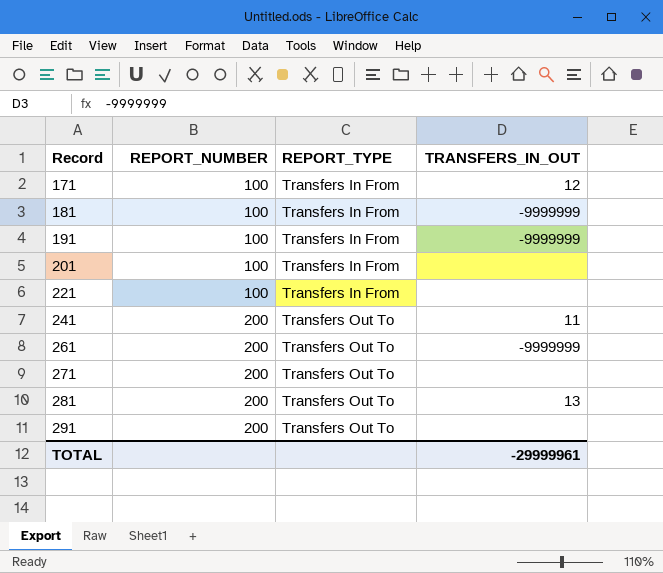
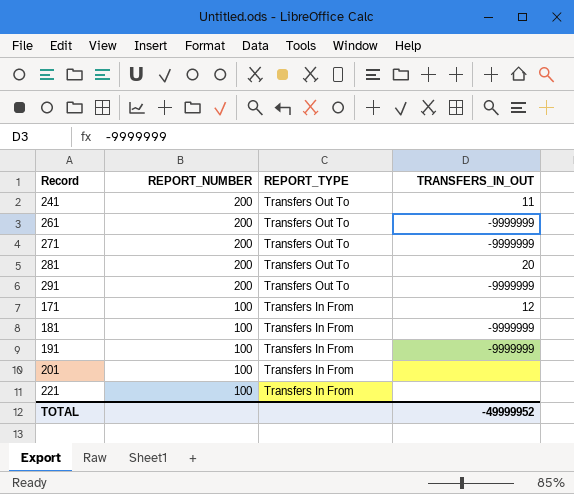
row order: Record ascending -> REPORT_NUMBER descending
271 | TRANSFERS_IN_OUT: none -> -9999999
281 | TRANSFERS_IN_OUT: 13 -> 20
291 | TRANSFERS_IN_OUT: none -> -9999999
TOTAL | TRANSFERS_IN_OUT: -29999961 -> -49999952

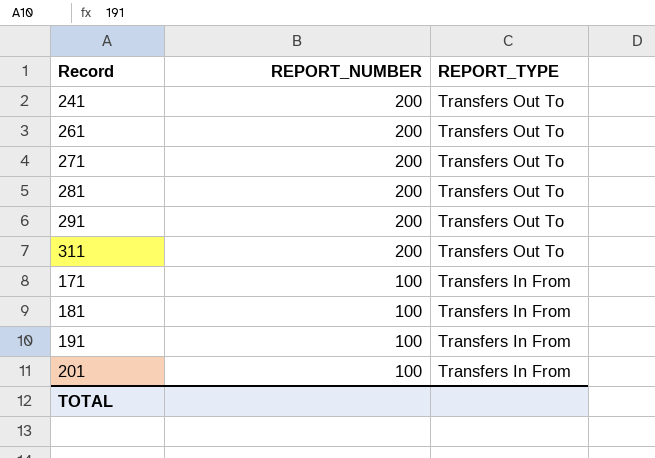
column TRANSFERS_IN_OUT | position: 4 -> none
row 221: 100 | Transfers In From | none -> none
row 311: none -> 200 | Transfers Out To

